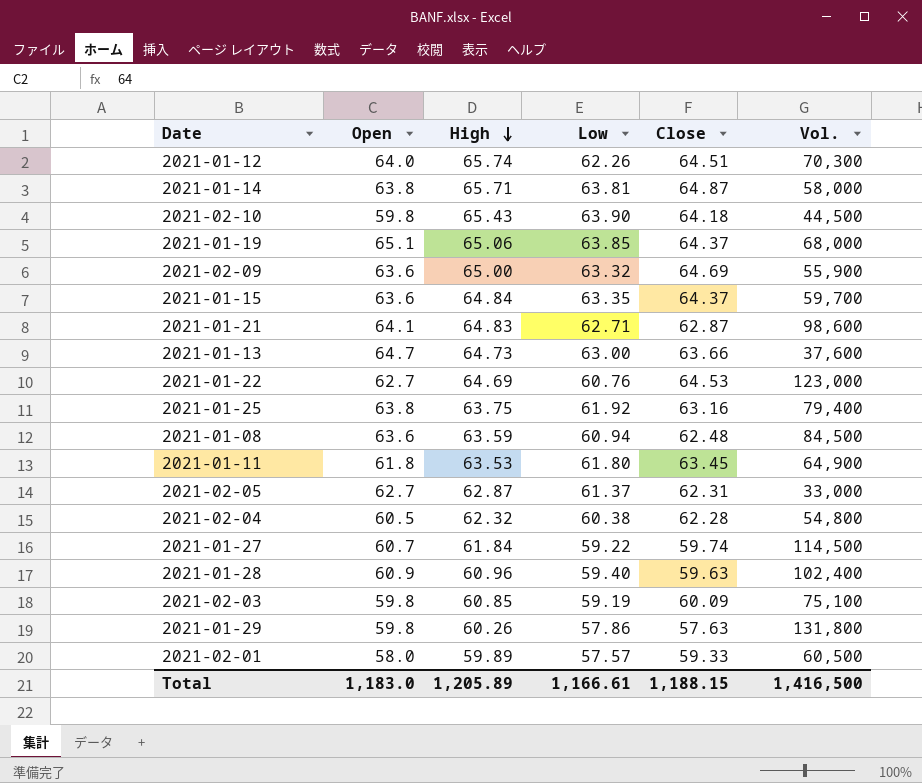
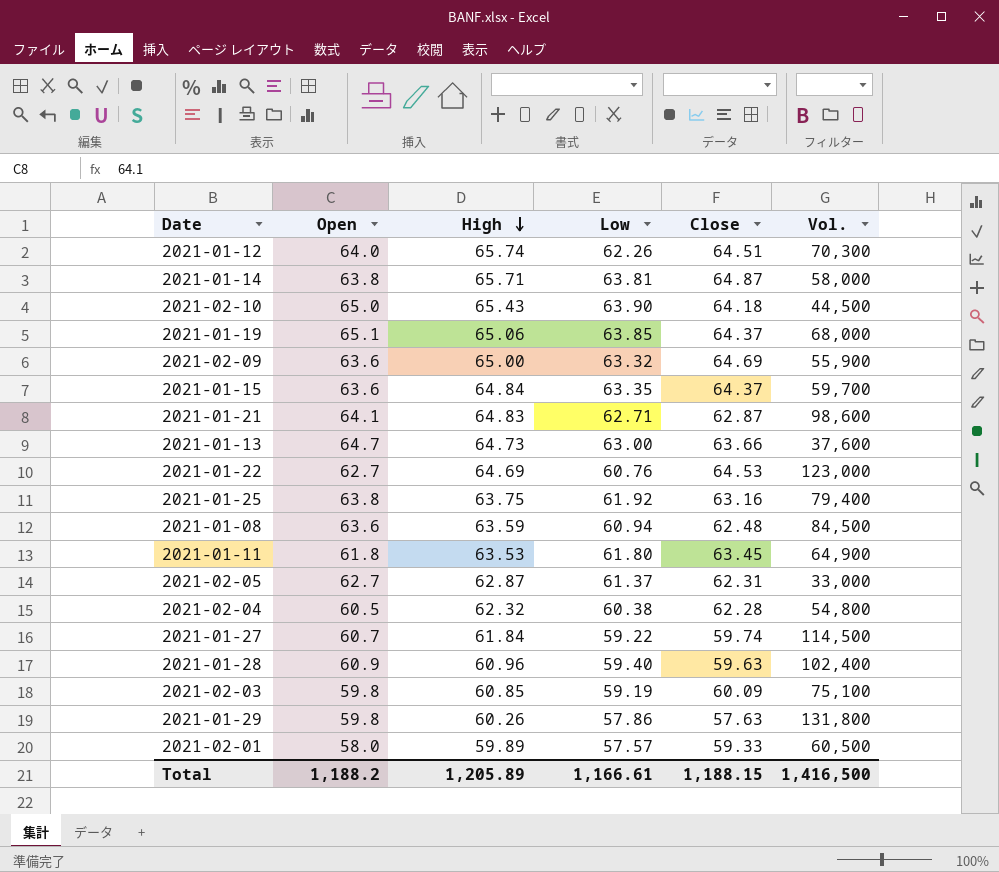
2021-02-10 | Open: 59.8 -> 65.0
Total | Open: 1,183.0 -> 1,188.2

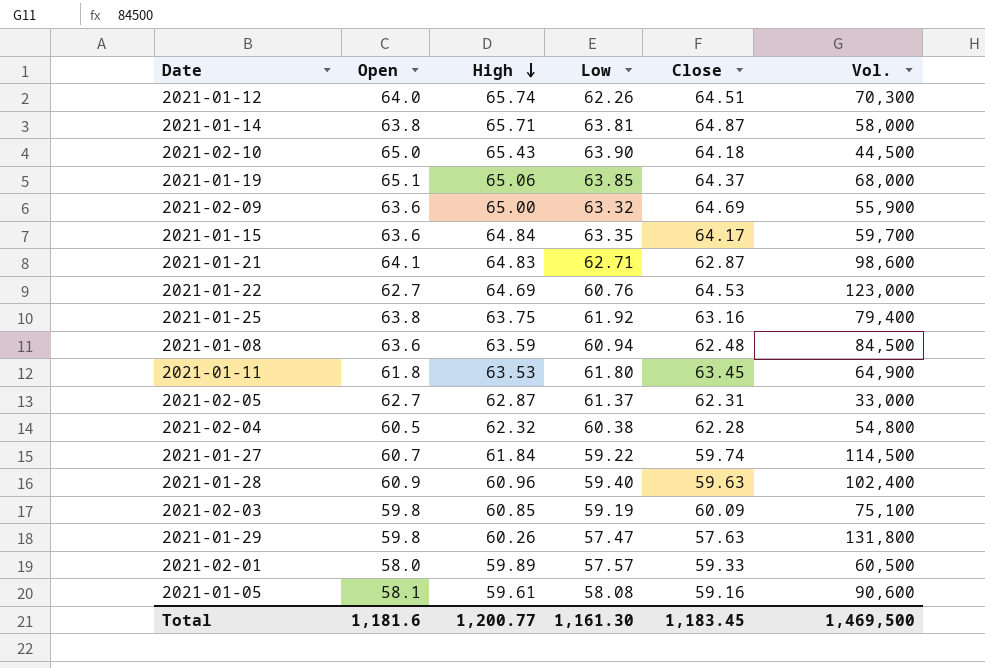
row 2021-01-13: 64.7 | 64.73 | 63.00 | 63.66 | 37,600 -> none
2021-01-15 | Close: 64.37 -> 64.17
2021-01-29 | Low: 57.86 -> 57.47
row 2021-01-05: none -> 58.1 | 59.61 | 58.08 | 59.16 | 90,600
Total | Open: 1,188.2 -> 1,181.6
Total | High: 1,205.89 -> 1,200.77
Total | Low: 1,166.61 -> 1,161.30
Total | Close: 1,188.15 -> 1,183.45
Total | Vol.: 1,416,500 -> 1,469,500

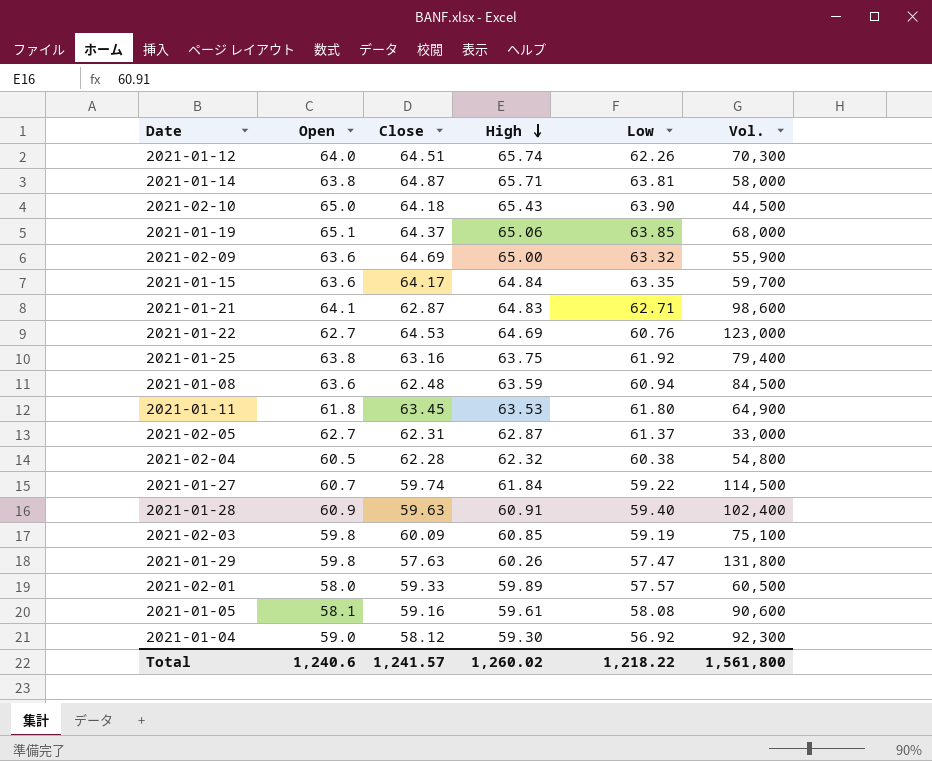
column Close | position: 5 -> 3
2021-01-28 | High: 60.96 -> 60.91
row 2021-01-04: none -> 59.0 | 58.12 | 59.30 | 56.92 | 92,300
Total | Open: 1,181.6 -> 1,240.6
Total | Close: 1,183.45 -> 1,241.57
Total | High: 1,200.77 -> 1,260.02
Total | Low: 1,161.30 -> 1,218.22
Total | Vol.: 1,469,500 -> 1,561,800

